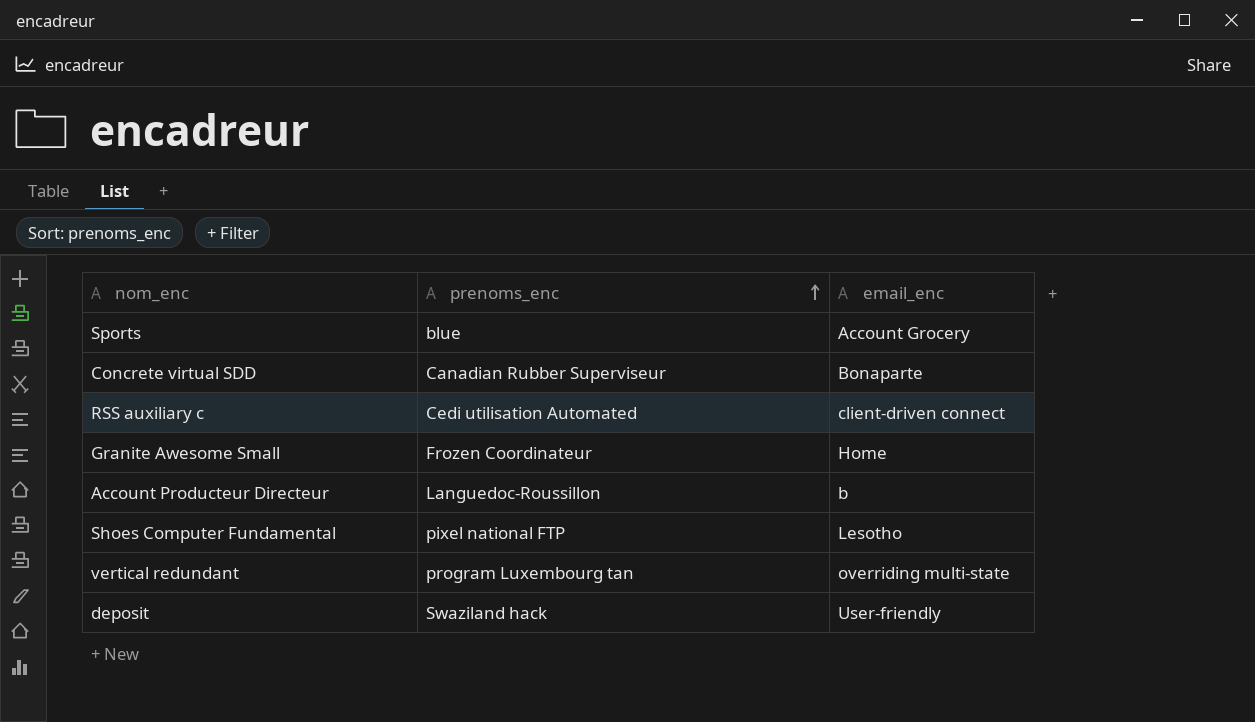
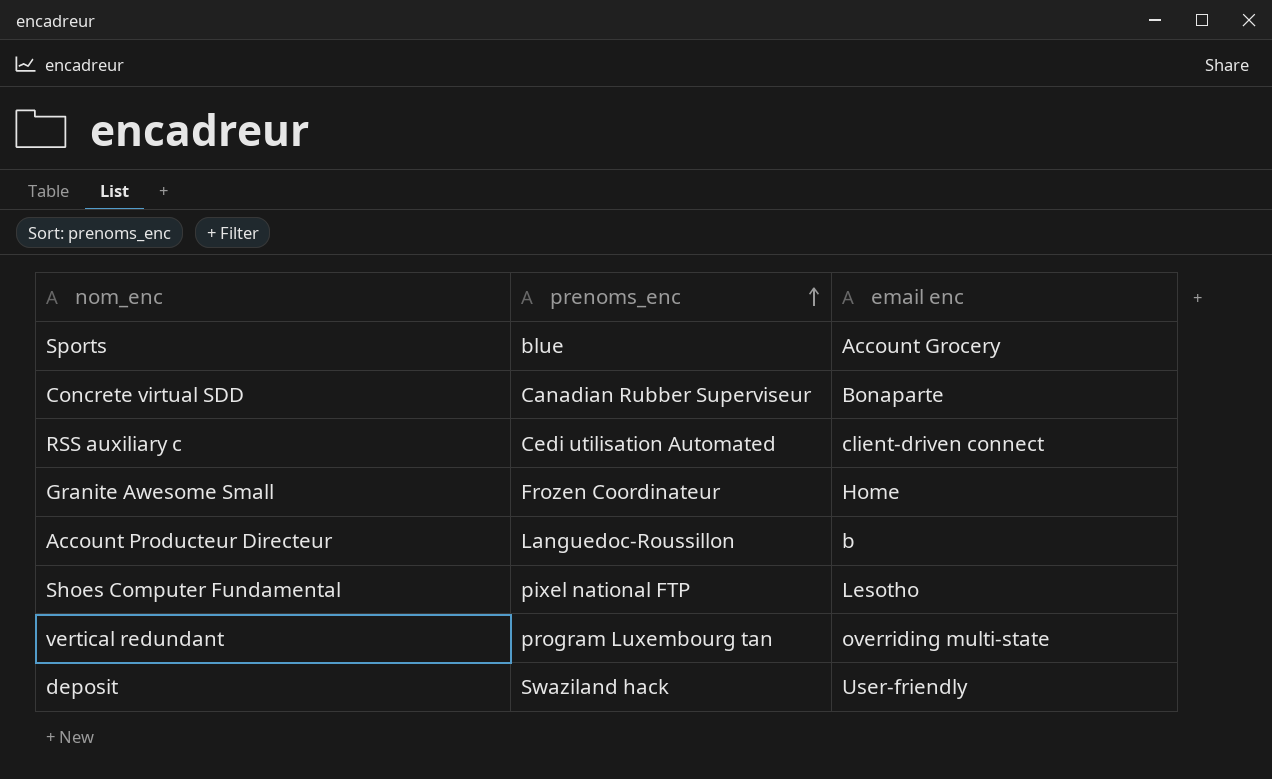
column name: email_enc -> email enc

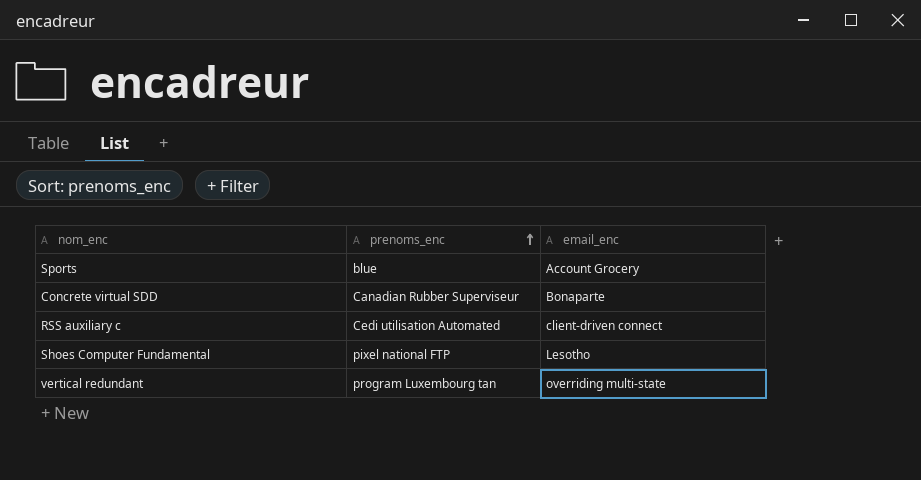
column name: email enc -> email_enc
row Granite Awesome Small: Frozen Coordinateur | Home -> none
row Account Producteur Directeur: Languedoc-Roussillon | b -> none
row deposit: Swaziland hack | User-friendly -> none

